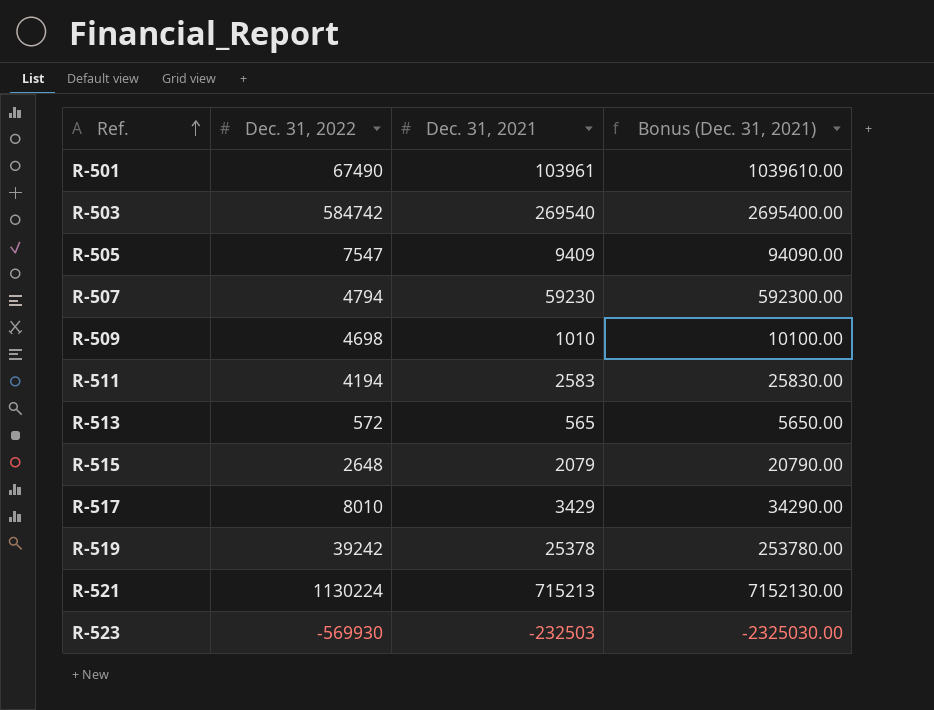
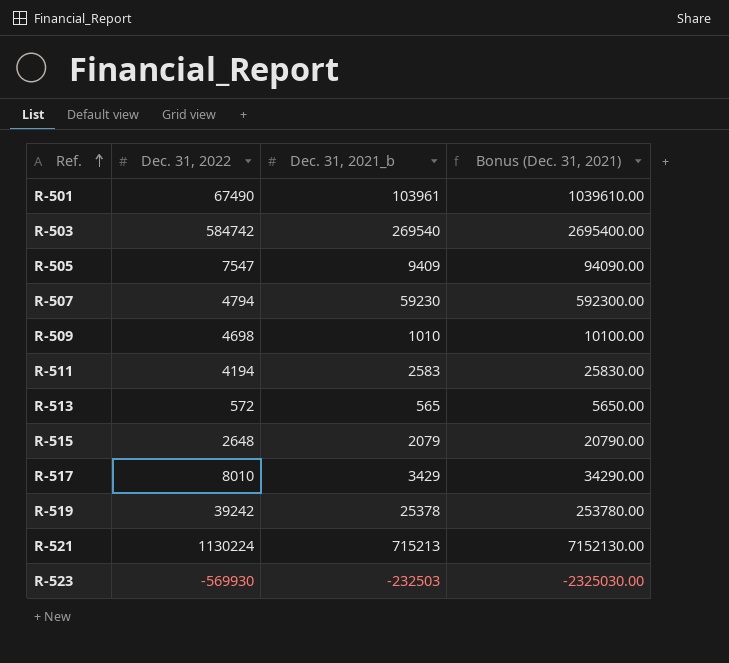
column name: Dec. 31, 2021 -> Dec. 31, 2021_b

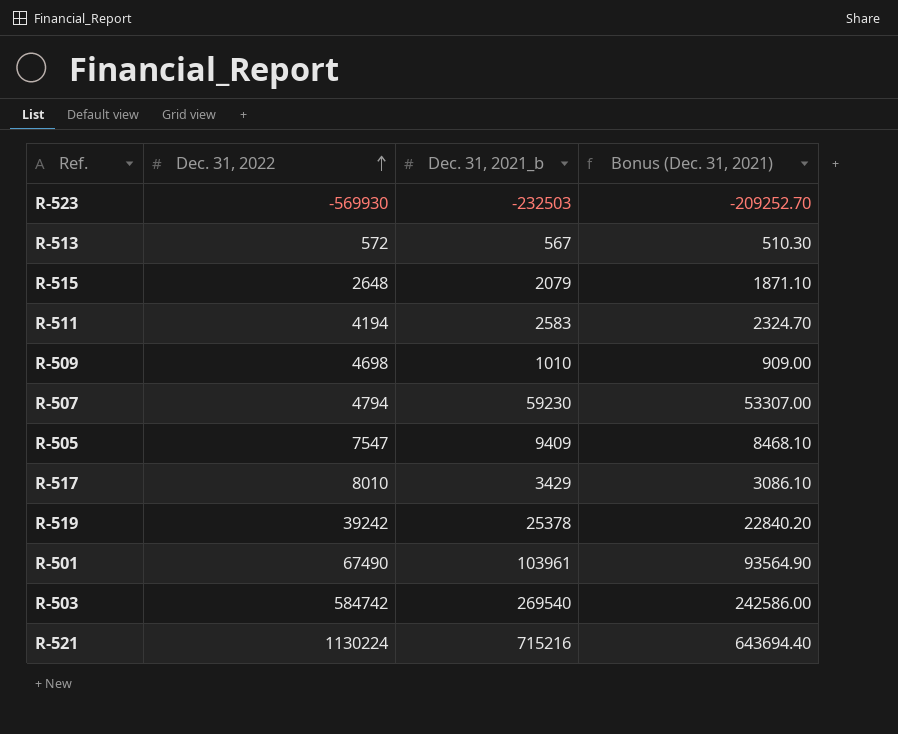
row order: Ref. ascending -> Dec. 31, 2022 ascending
column Bonus (Dec. 31, 2021) | formula: [Dec. 31, 2021_b] * 10 -> [Dec. 31, 2021_b] * 0.9
R-513 | Dec. 31, 2021_b: 565 -> 567
R-521 | Dec. 31, 2021_b: 715213 -> 715216

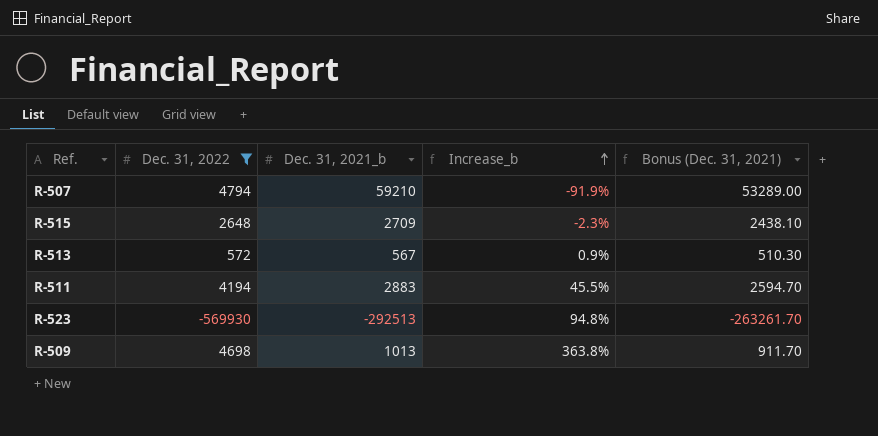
filter: none -> Dec. 31, 2022 <= 4794
row order: Dec. 31, 2022 ascending -> Increase_b ascending
column Increase_b | formula: none -> ([Dec. 31, 2022] - [Dec. 31, 2021_b]) / [Dec. 31, 2021_b]
R-507 | Dec. 31, 2021_b: 59230 -> 59210
R-507 | Bonus (Dec. 31, 2021): 53307.00 -> 53289.00
R-515 | Dec. 31, 2021_b: 2079 -> 2709
R-515 | Bonus (Dec. 31, 2021): 1871.10 -> 2438.10
R-511 | Dec. 31, 2021_b: 2583 -> 2883
R-511 | Bonus (Dec. 31, 2021): 2324.70 -> 2594.70
R-523 | Dec. 31, 2021_b: -232503 -> -292513
R-523 | Bonus (Dec. 31, 2021): -209252.70 -> -263261.70
R-509 | Dec. 31, 2021_b: 1010 -> 1013
R-509 | Bonus (Dec. 31, 2021): 909.00 -> 911.70

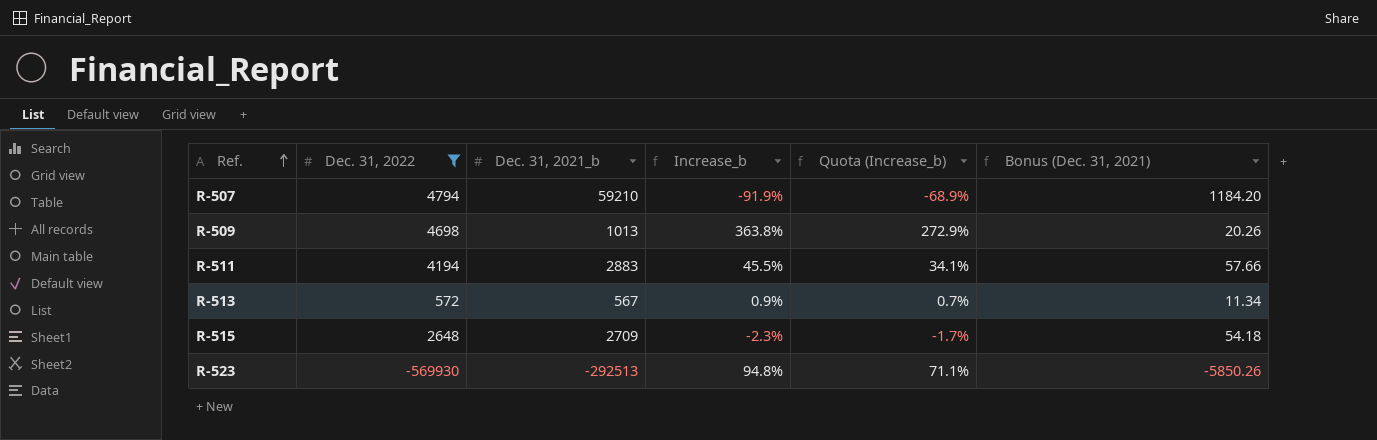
row order: Increase_b ascending -> Ref. ascending
column Quota (Increase_b) | formula: none -> [Increase_b] * 0.75
column Bonus (Dec. 31, 2021) | formula: [Dec. 31, 2021_b] * 0.9 -> [Dec. 31, 2021_b] * 0.02

